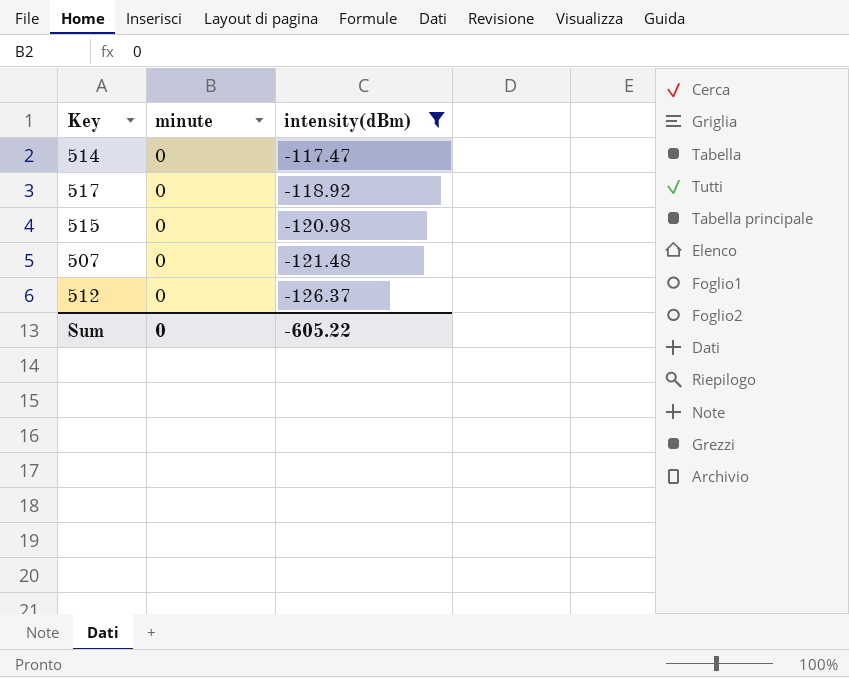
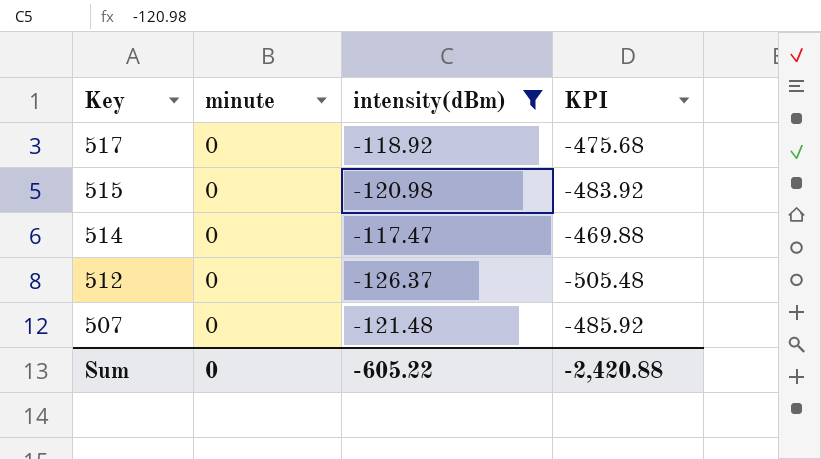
row order: intensity(dBm) descending -> Key descending
column KPI | formula: none -> [intensity(dBm)] * 4

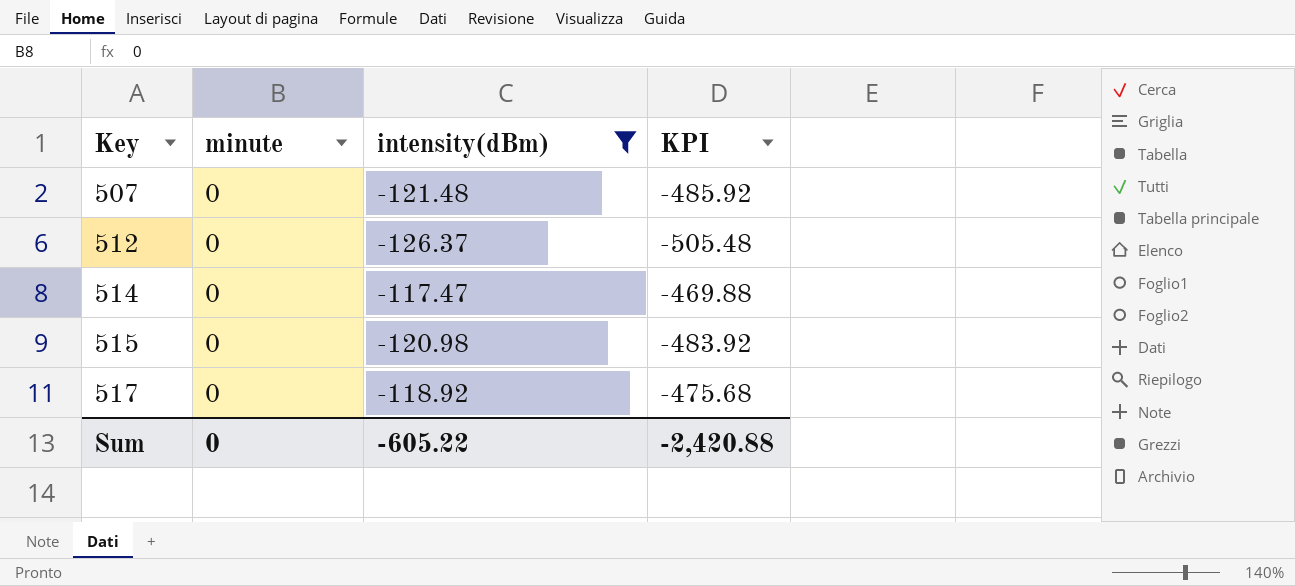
row order: Key descending -> Key ascending

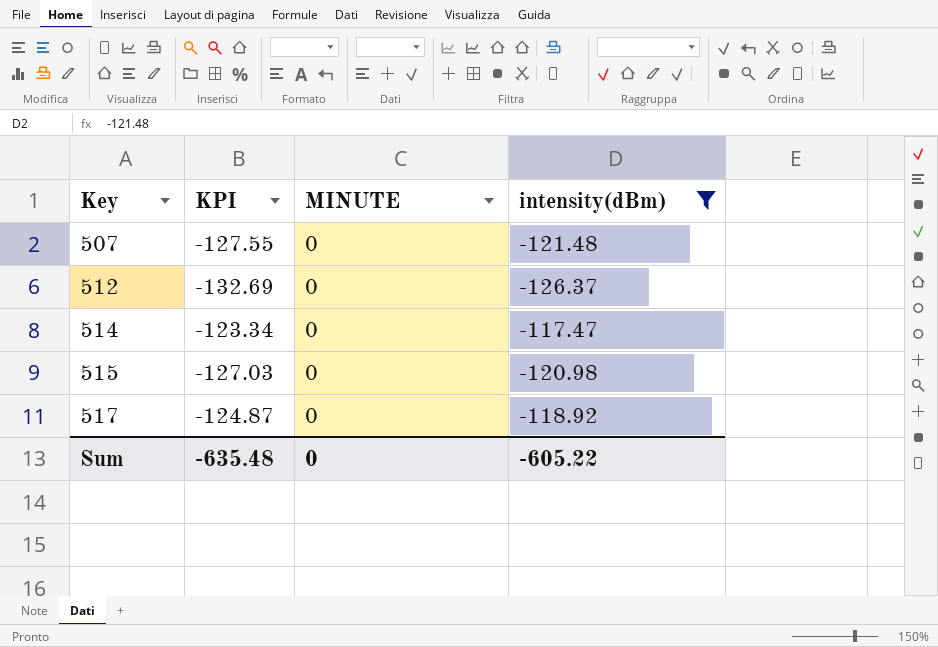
column KPI | formula: [intensity(dBm)] * 4 -> [intensity(dBm)] * 1.05
column KPI | position: 4 -> 2
column name: minute -> MINUTE
Sum | KPI: -2,420.88 -> -635.48

